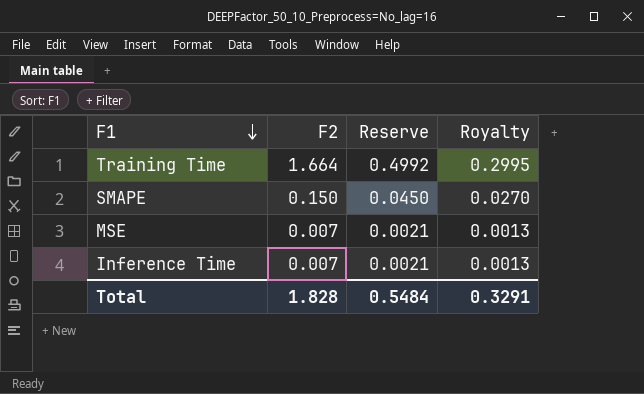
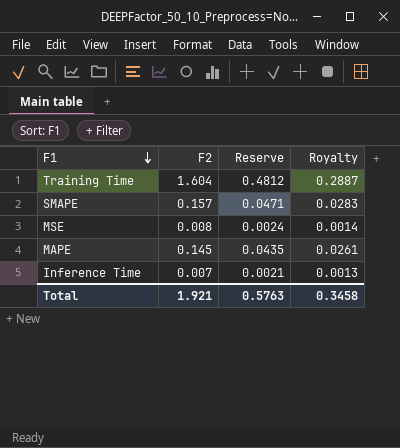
Training Time | F2: 1.664 -> 1.604
Training Time | Reserve: 0.4992 -> 0.4812
Training Time | Royalty: 0.2995 -> 0.2887
SMAPE | F2: 0.150 -> 0.157
SMAPE | Reserve: 0.0450 -> 0.0471
SMAPE | Royalty: 0.0270 -> 0.0283
MSE | F2: 0.007 -> 0.008
MSE | Reserve: 0.0021 -> 0.0024
MSE | Royalty: 0.0013 -> 0.0014
row MAPE: none -> 0.145 | 0.0435 | 0.0261
Total | F2: 1.828 -> 1.921
Total | Reserve: 0.5484 -> 0.5763
Total | Royalty: 0.3291 -> 0.3458

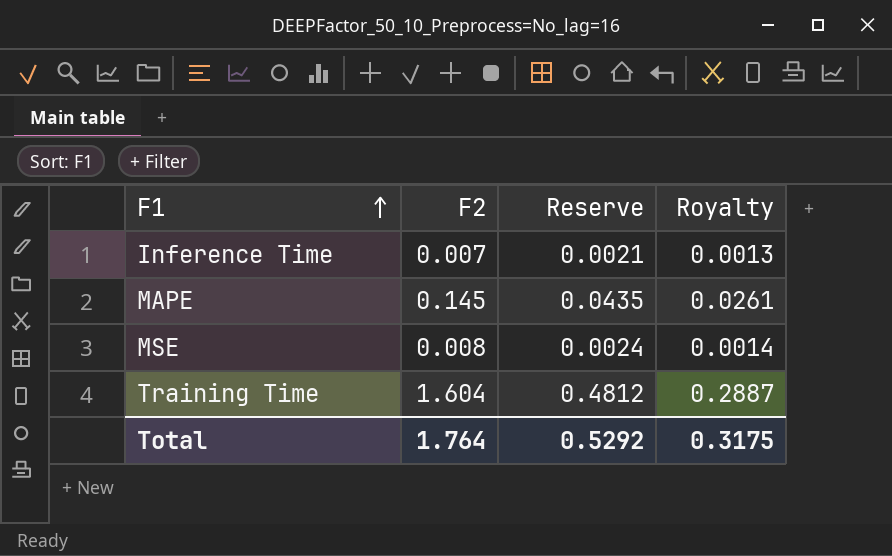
row order: F1 descending -> F1 ascending
row SMAPE: 0.157 | 0.0471 | 0.0283 -> none
Total | F2: 1.921 -> 1.764
Total | Reserve: 0.5763 -> 0.5292
Total | Royalty: 0.3458 -> 0.3175

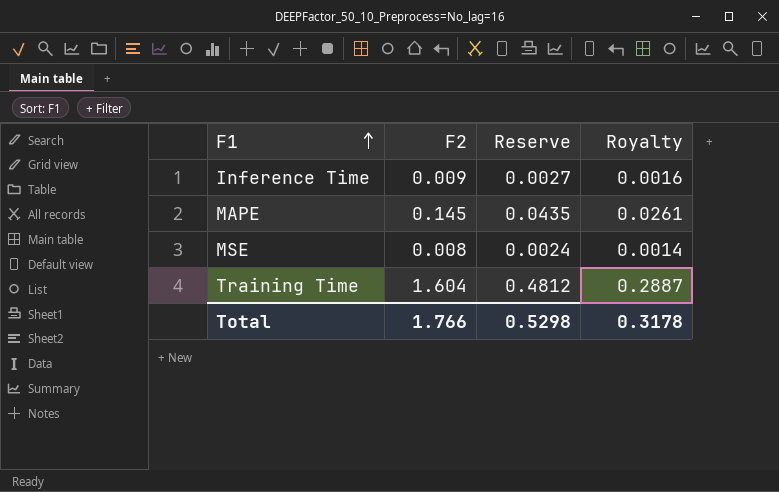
Inference Time | F2: 0.007 -> 0.009
Inference Time | Reserve: 0.0021 -> 0.0027
Inference Time | Royalty: 0.0013 -> 0.0016
Total | F2: 1.764 -> 1.766
Total | Reserve: 0.5292 -> 0.5298
Total | Royalty: 0.3175 -> 0.3178

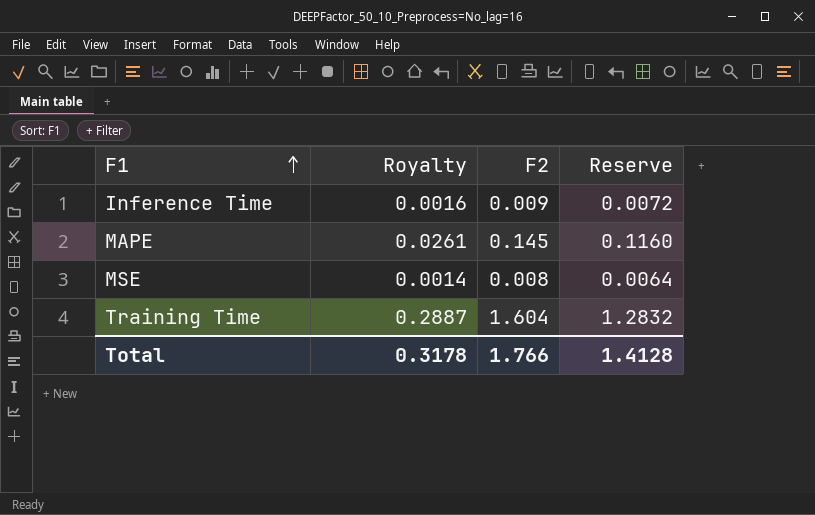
column Royalty | position: 4 -> 2
column Reserve | formula: [F2] * 0.3 -> [F2] * 0.8
Total | Reserve: 0.5298 -> 1.4128

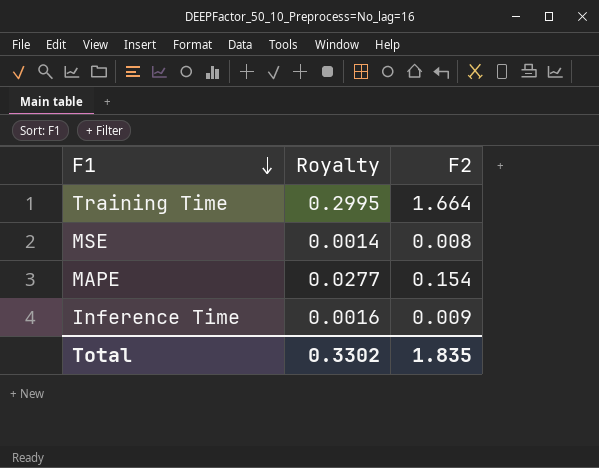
row order: F1 ascending -> F1 descending
column Reserve | formula: [F2] * 0.8 -> none
Training Time | Royalty: 0.2887 -> 0.2995
Training Time | F2: 1.604 -> 1.664
MAPE | Royalty: 0.0261 -> 0.0277
MAPE | F2: 0.145 -> 0.154
Total | Royalty: 0.3178 -> 0.3302
Total | F2: 1.766 -> 1.835

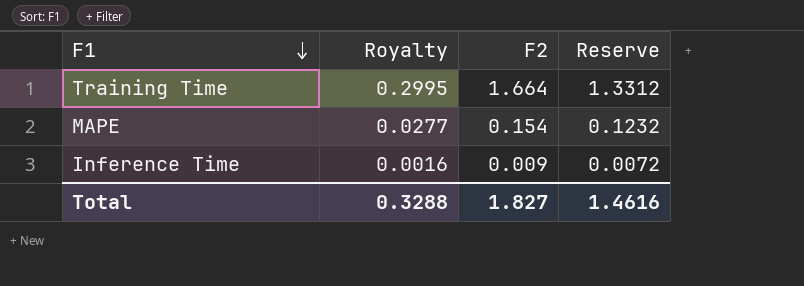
column Reserve | formula: none -> [F2] * 0.8
row MSE: 0.0014 | 0.008 -> none
Total | Royalty: 0.3302 -> 0.3288
Total | F2: 1.835 -> 1.827

